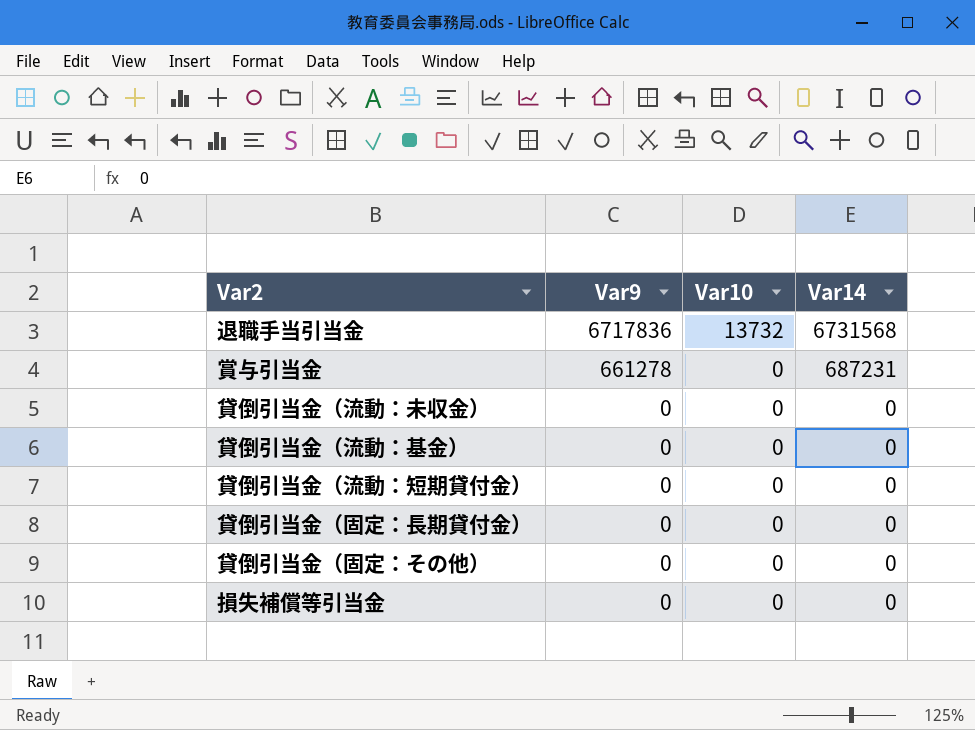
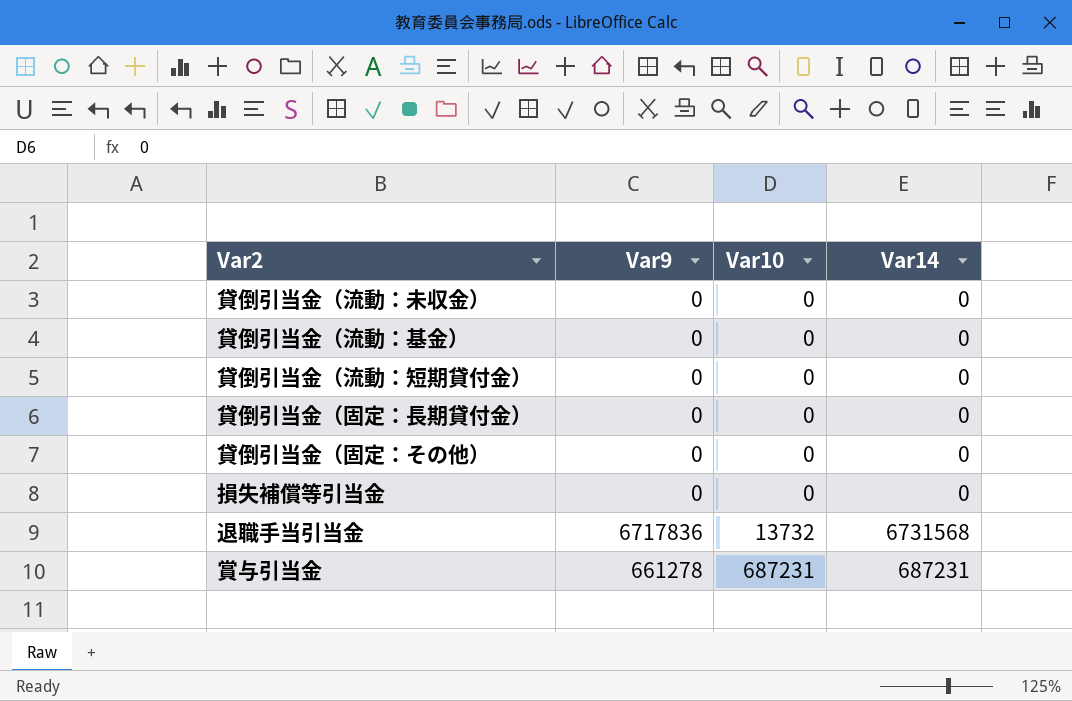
row order: Var9 descending -> Var10 ascending
賞与引当金 | Var10: 0 -> 687231

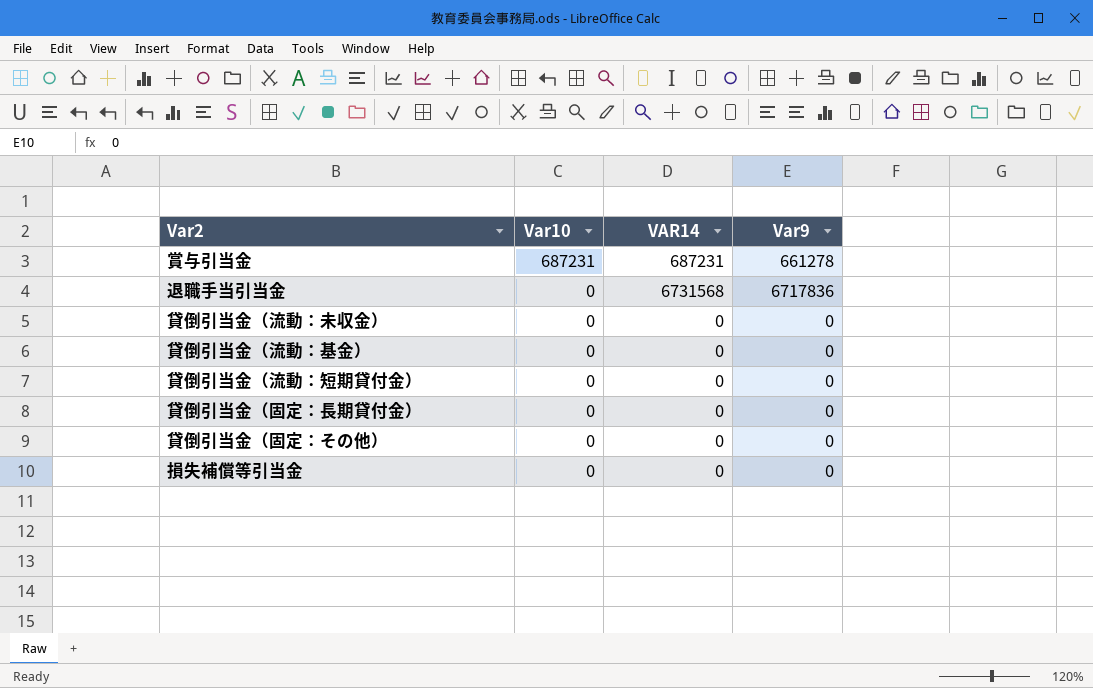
row order: Var10 ascending -> Var10 descending
column name: Var14 -> VAR14
column Var9 | position: 2 -> 4
退職手当引当金 | Var10: 13732 -> 0

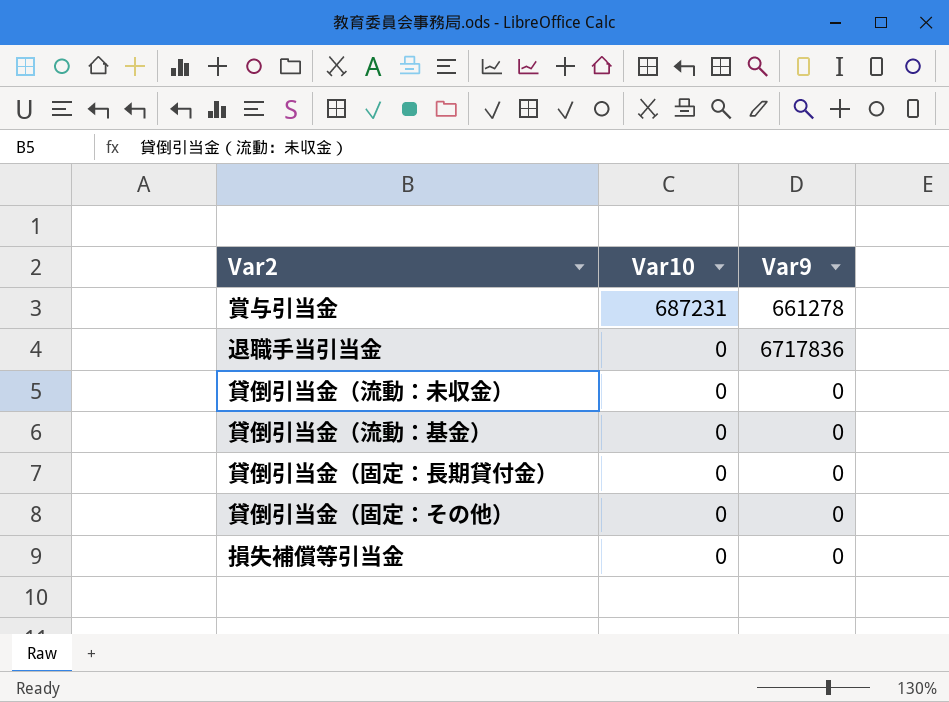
column VAR14 | position: 3 -> none
row 貸倒引当金（流動：短期貸付金）: 0 | 0 | 0 -> none

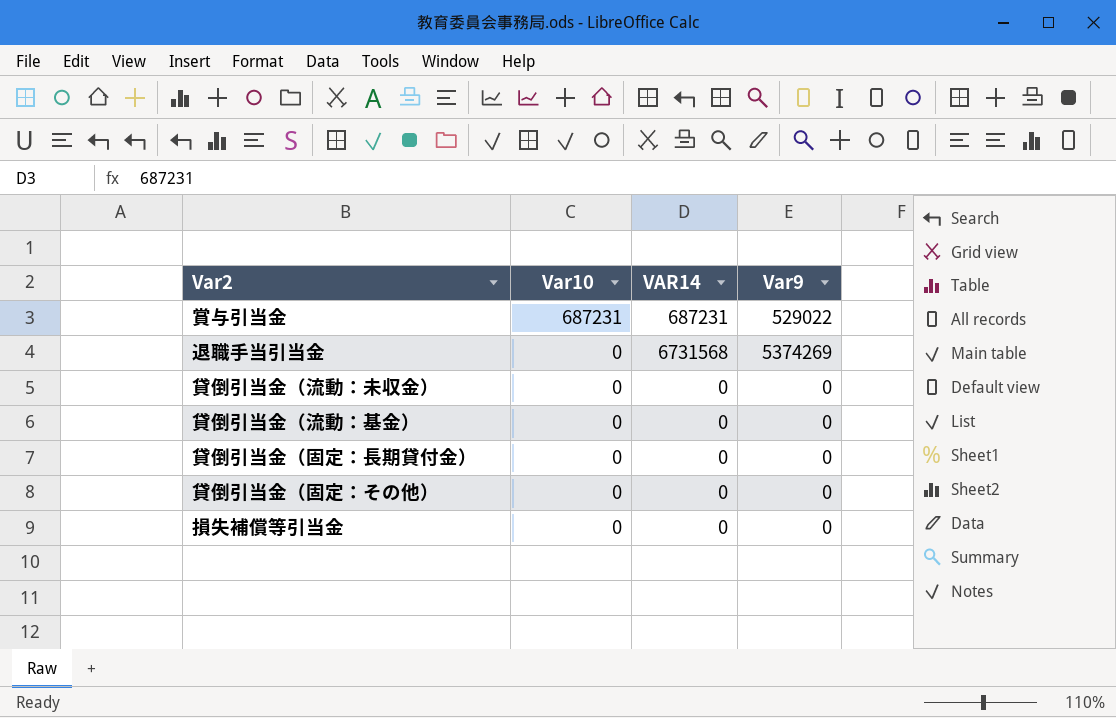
column VAR14 | position: none -> 3
賞与引当金 | Var9: 661278 -> 529022
退職手当引当金 | Var9: 6717836 -> 5374269

